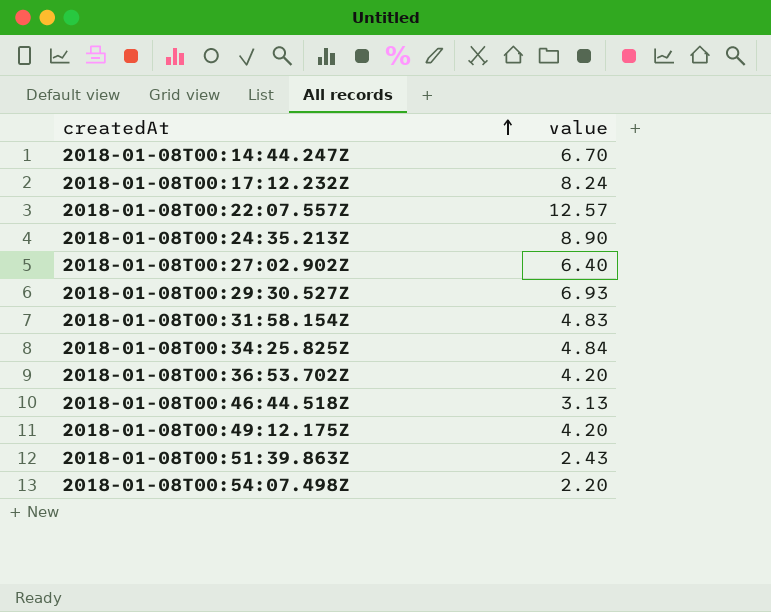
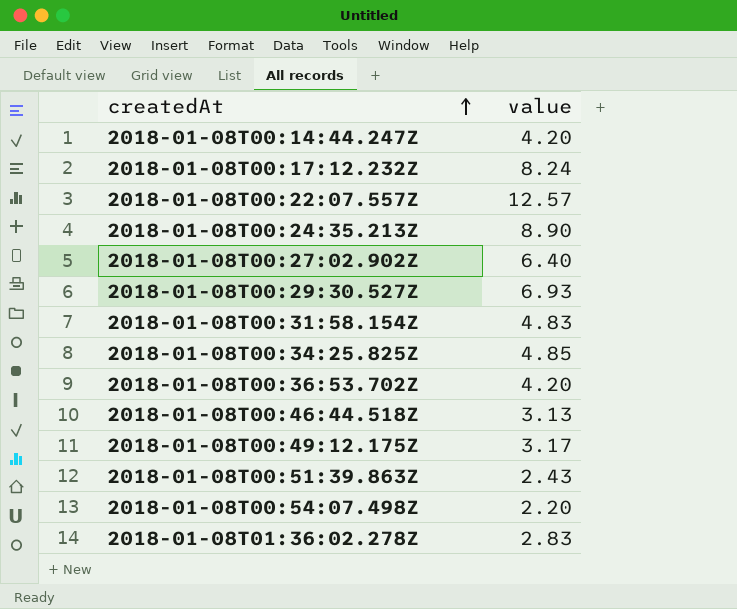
2018-01-08T00:14:44.247Z | value: 6.70 -> 4.20
2018-01-08T00:34:25.825Z | value: 4.84 -> 4.85
2018-01-08T00:49:12.175Z | value: 4.20 -> 3.17
row 2018-01-08T01:36:02.278Z: none -> 2.83

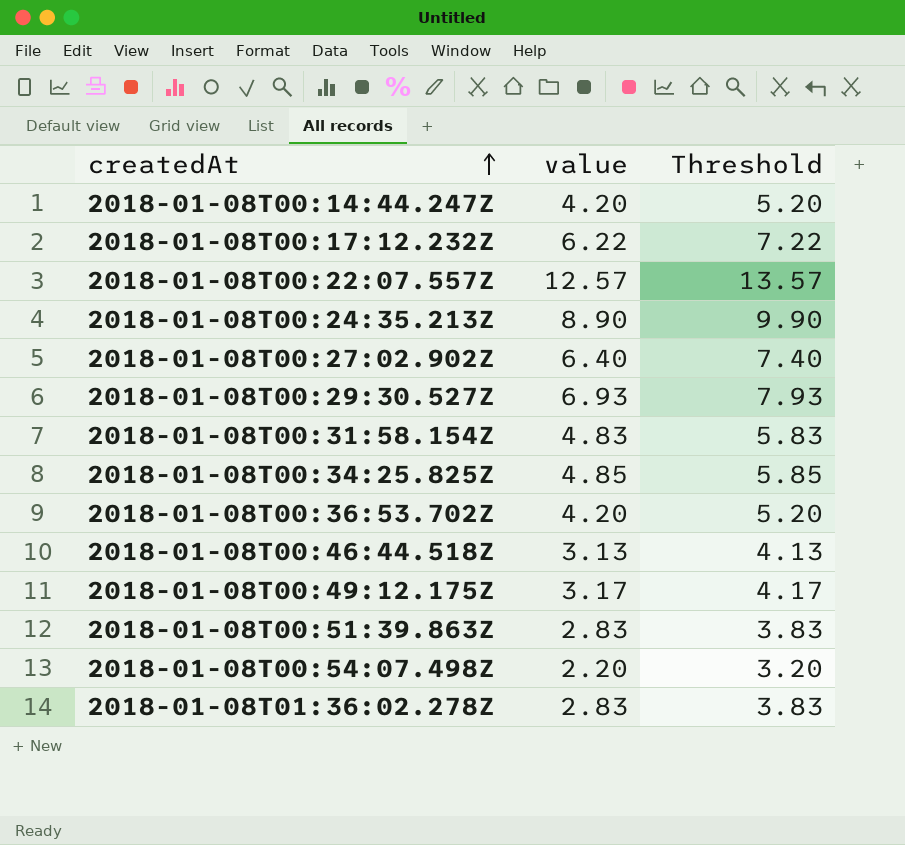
column Threshold | formula: none -> [value] + 1
2018-01-08T00:17:12.232Z | value: 8.24 -> 6.22
2018-01-08T00:51:39.863Z | value: 2.43 -> 2.83

